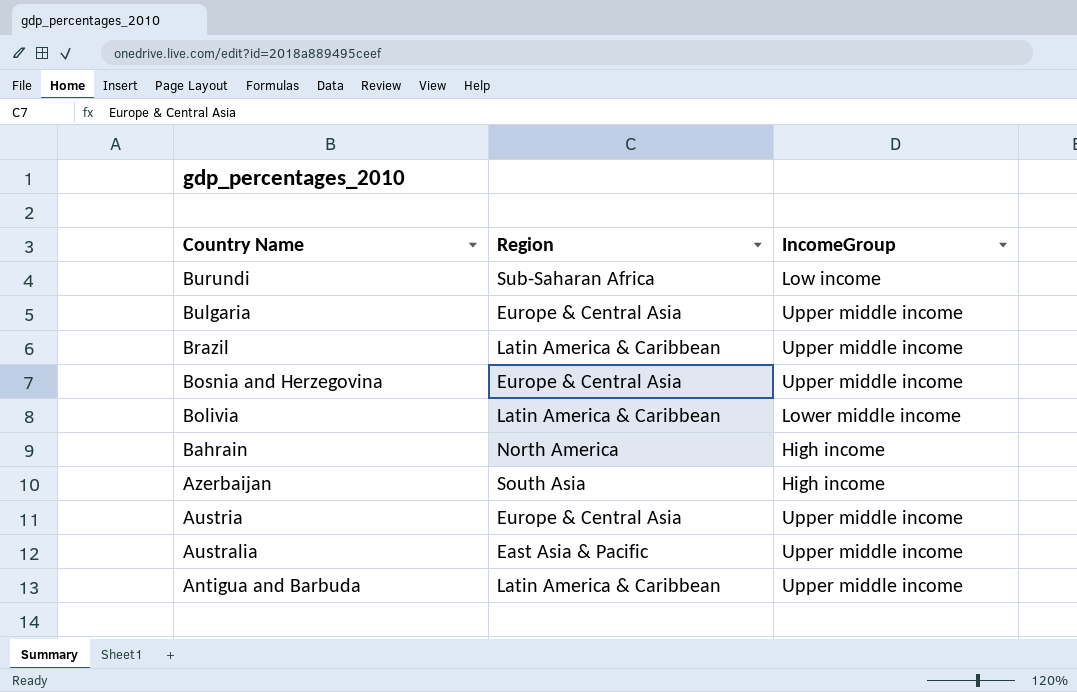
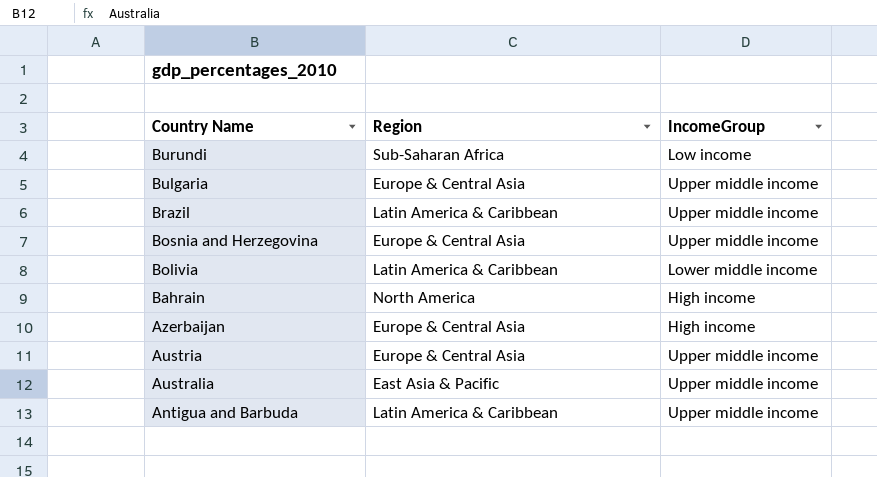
Azerbaijan | Region: South Asia -> Europe & Central Asia

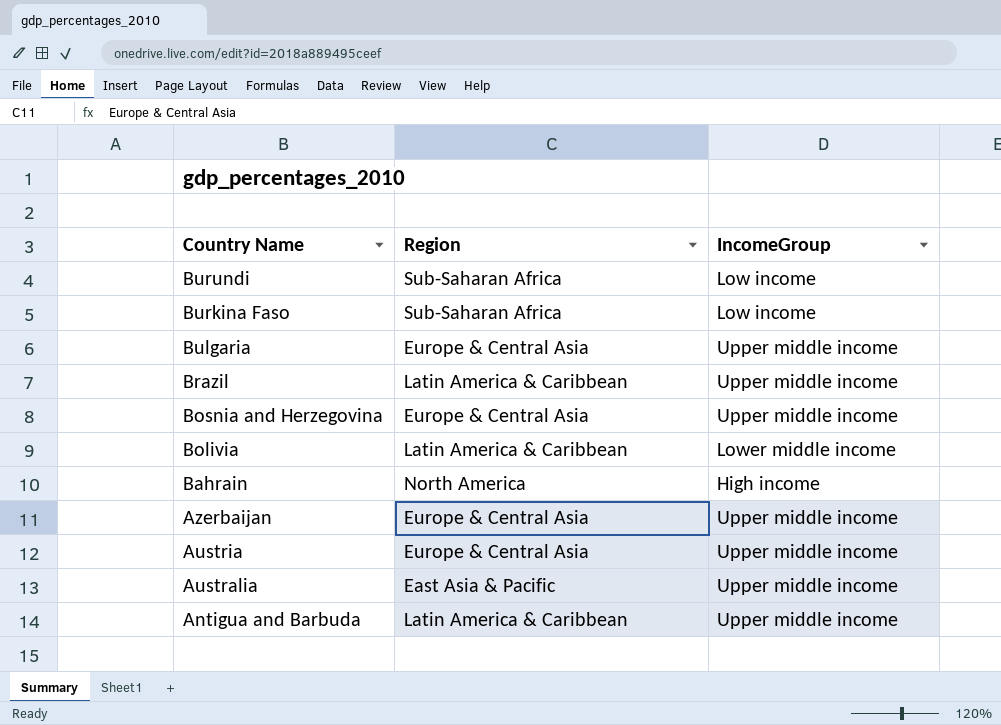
row Burkina Faso: none -> Sub-Saharan Africa | Low income
Azerbaijan | IncomeGroup: High income -> Upper middle income

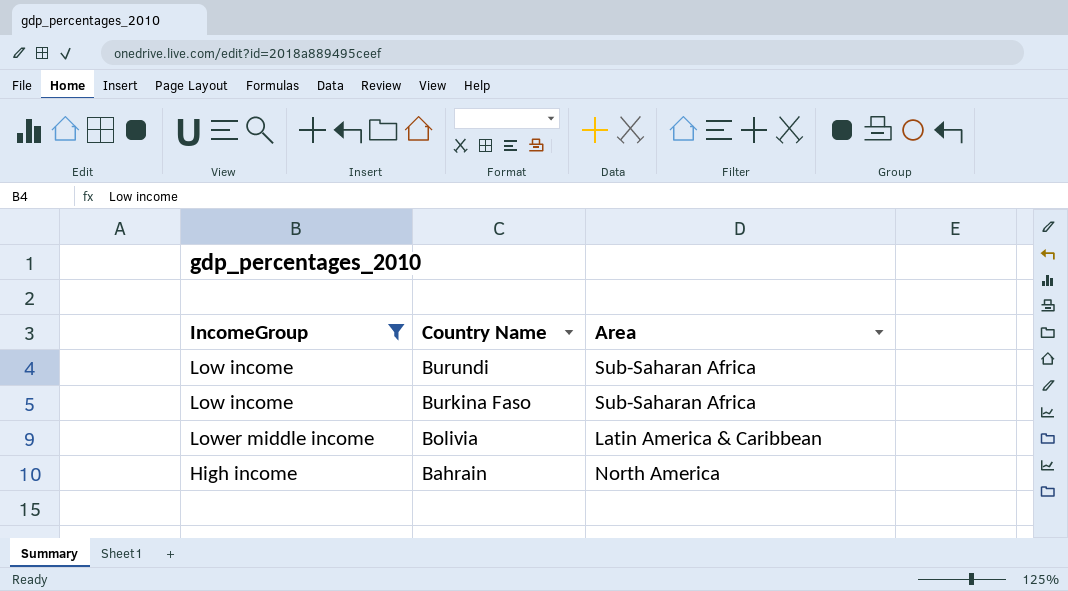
filter: none -> IncomeGroup != Upper middle income
column IncomeGroup | position: 3 -> 1
column name: Region -> Area

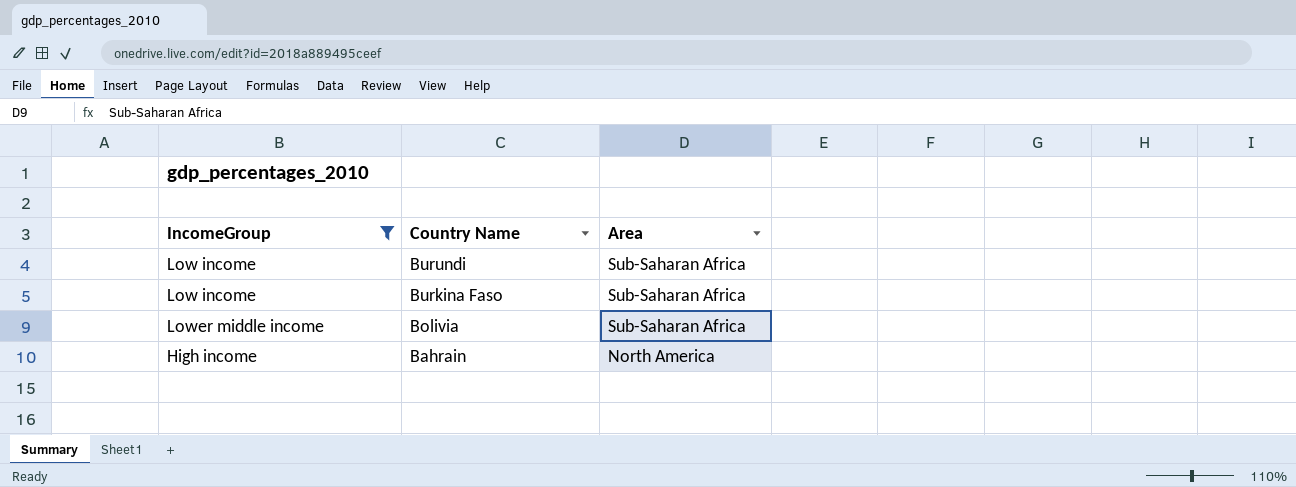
Bolivia | Area: Latin America & Caribbean -> Sub-Saharan Africa

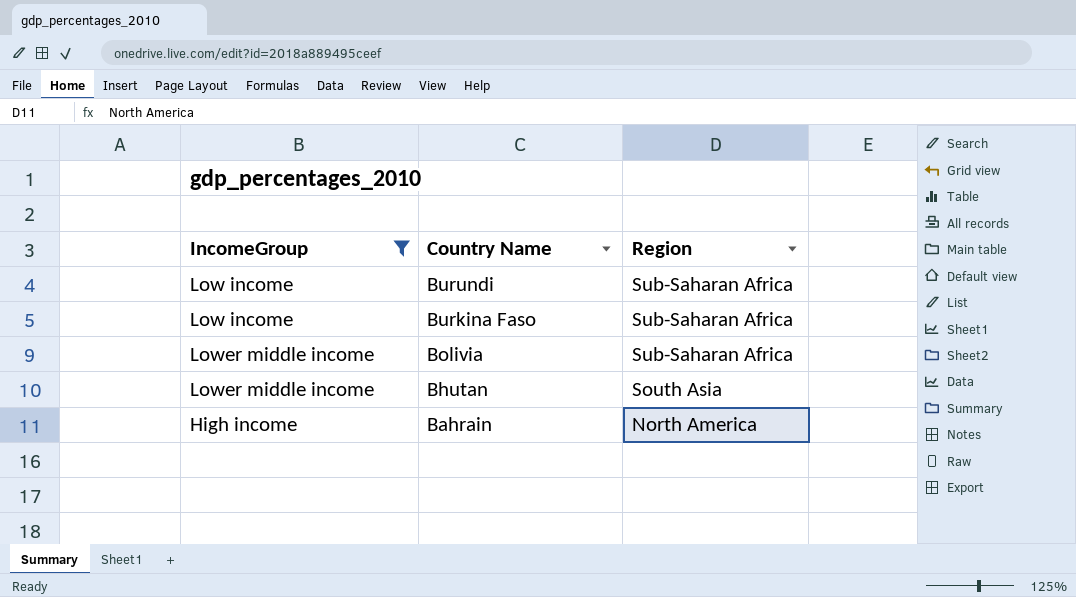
column name: Area -> Region
row Bhutan: none -> Lower middle income | South Asia

